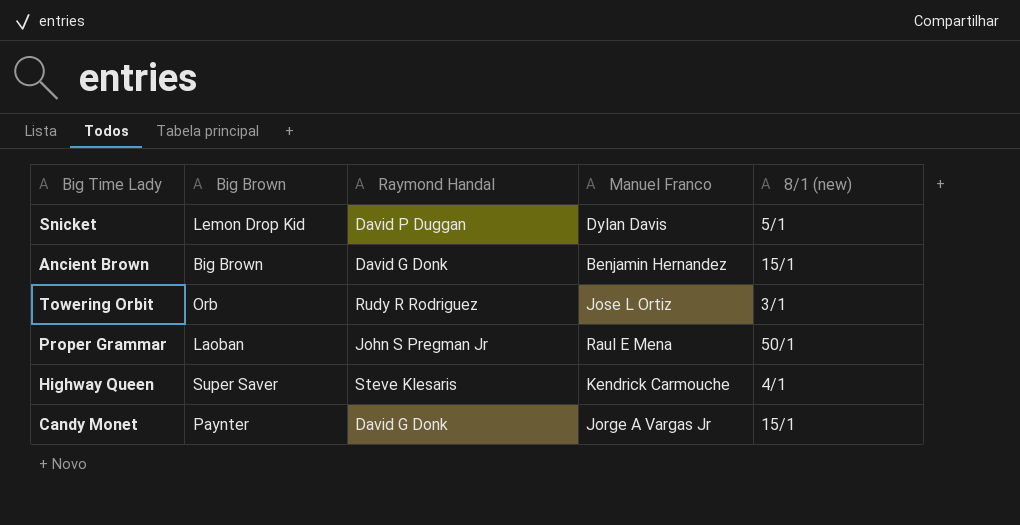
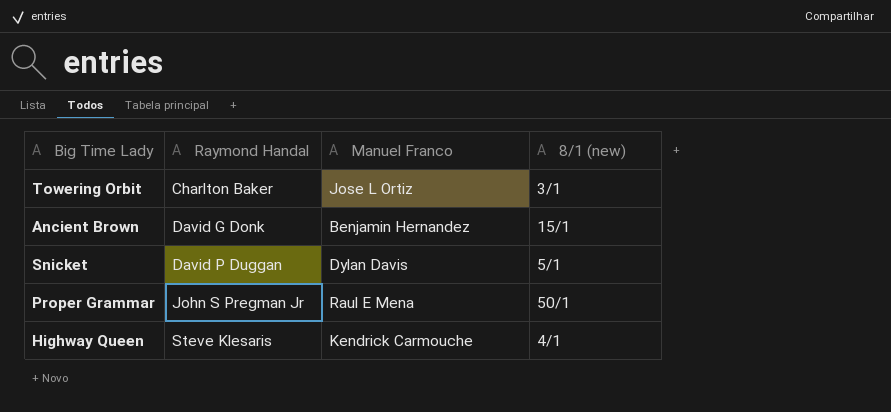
row order: none -> Raymond Handal ascending
column Big Brown | position: 2 -> none
row Candy Monet: Paynter | David G Donk | Jorge A Vargas Jr | 15/1 -> none
Towering Orbit | Raymond Handal: Rudy R Rodriguez -> Charlton Baker

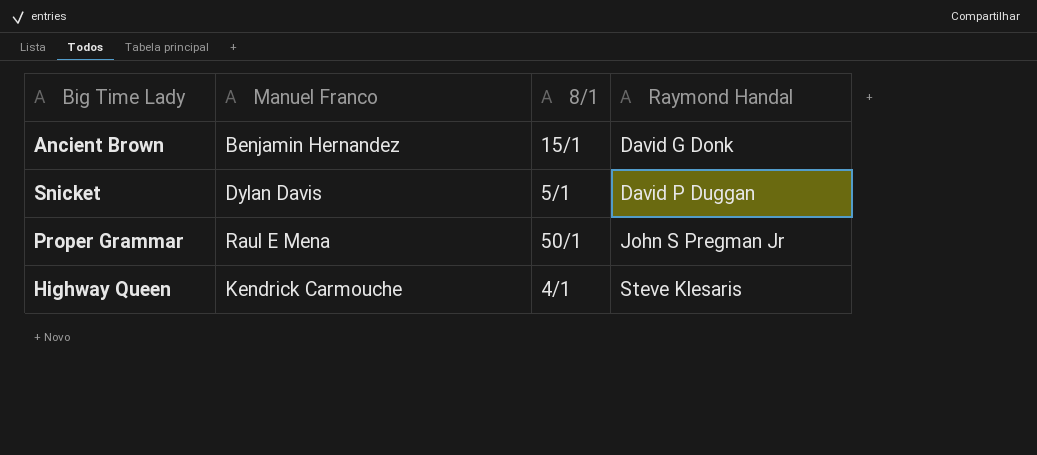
column name: 8/1 (new) -> 8/1
column Raymond Handal | position: 2 -> 4
row Towering Orbit: Charlton Baker | Jose L Ortiz | 3/1 -> none

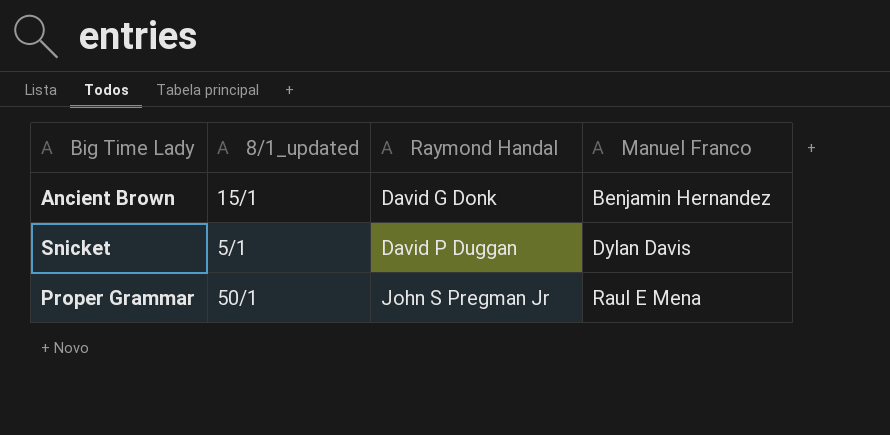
column name: 8/1 -> 8/1_updated
column Manuel Franco | position: 2 -> 4
row Highway Queen: Kendrick Carmouche | 4/1 | Steve Klesaris -> none

